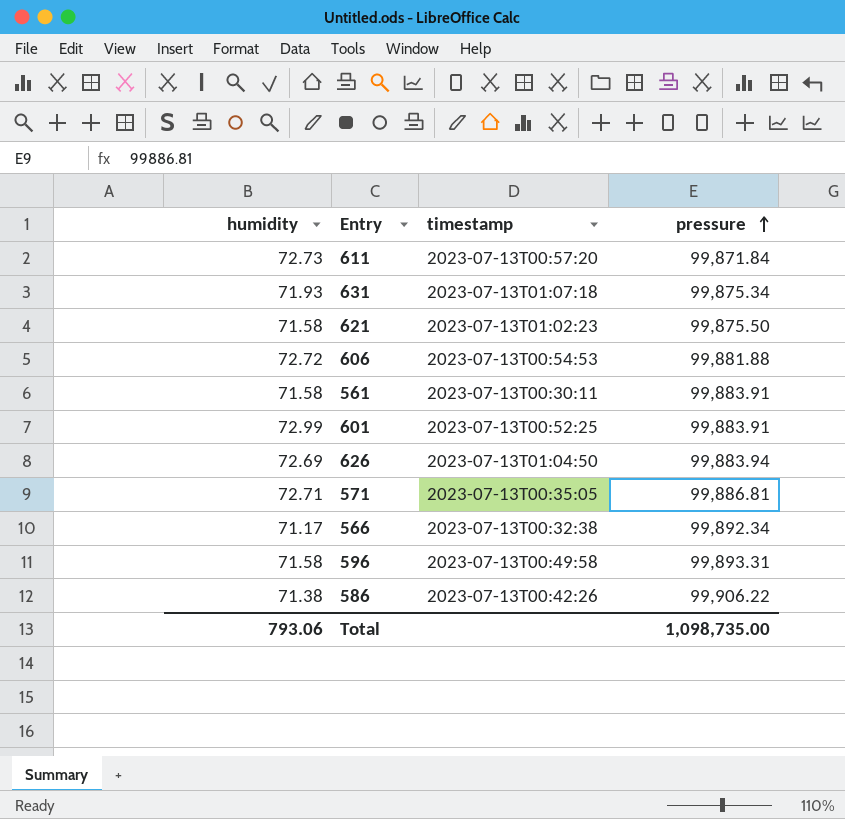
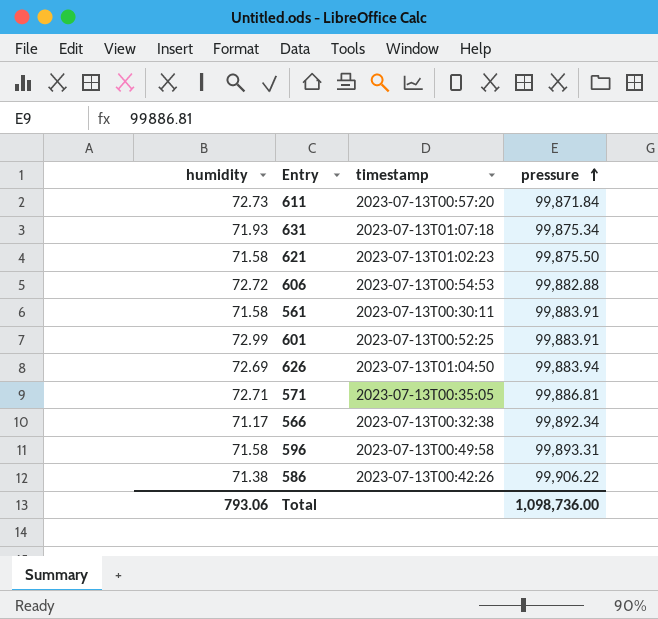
606 | pressure: 99,881.88 -> 99,882.88
Total | pressure: 1,098,735.00 -> 1,098,736.00

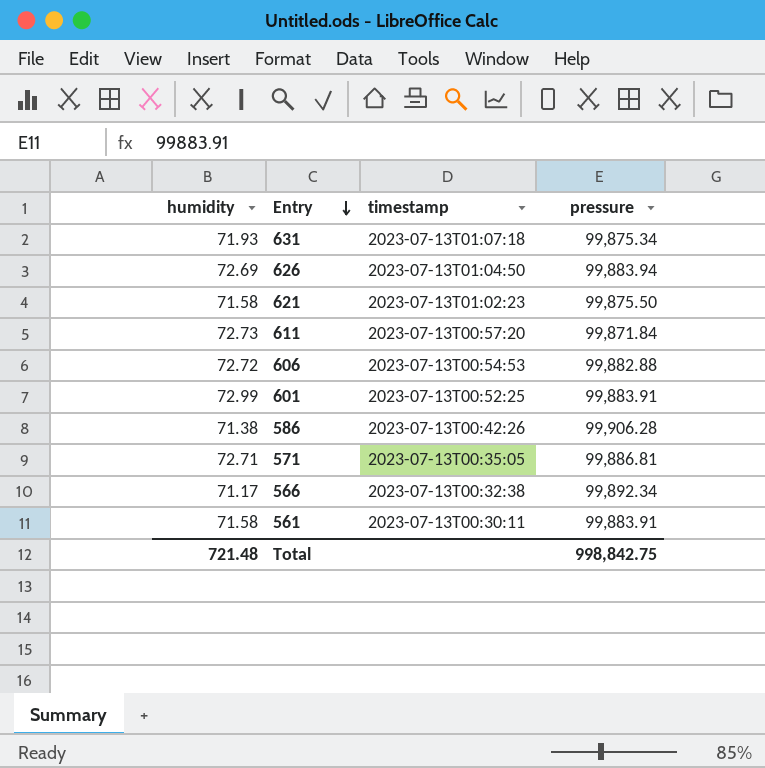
row order: pressure ascending -> Entry descending
row 596: 71.58 | 2023-07-13T00:49:58 | 99,893.31 -> none
586 | pressure: 99,906.22 -> 99,906.28
Total | humidity: 793.06 -> 721.48
Total | pressure: 1,098,736.00 -> 998,842.75

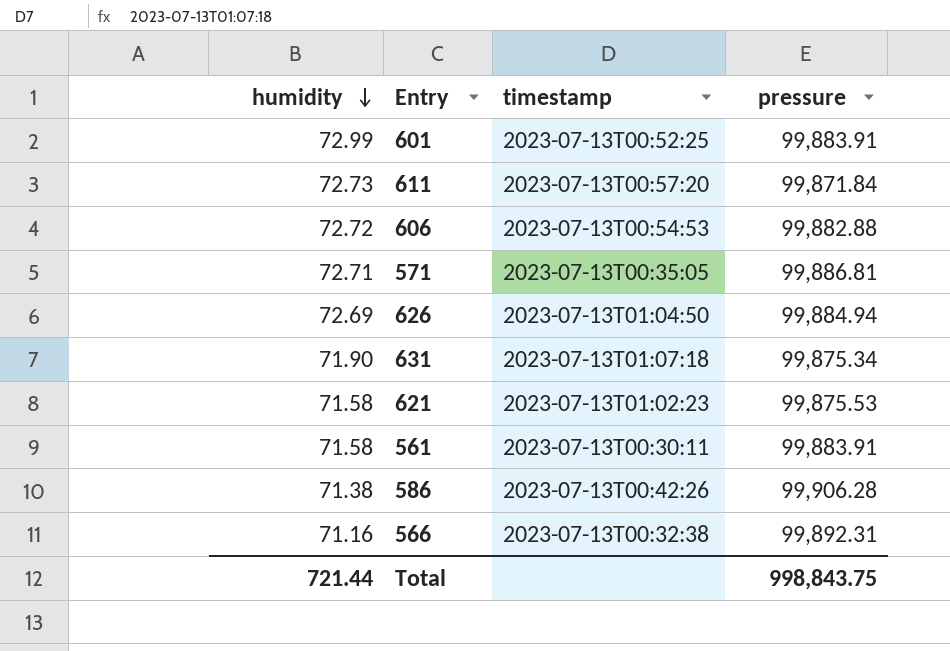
row order: Entry descending -> humidity descending
626 | pressure: 99,883.94 -> 99,884.94
631 | humidity: 71.93 -> 71.90
621 | pressure: 99,875.50 -> 99,875.53
566 | humidity: 71.17 -> 71.16
566 | pressure: 99,892.34 -> 99,892.31
Total | humidity: 721.48 -> 721.44
Total | pressure: 998,842.75 -> 998,843.75

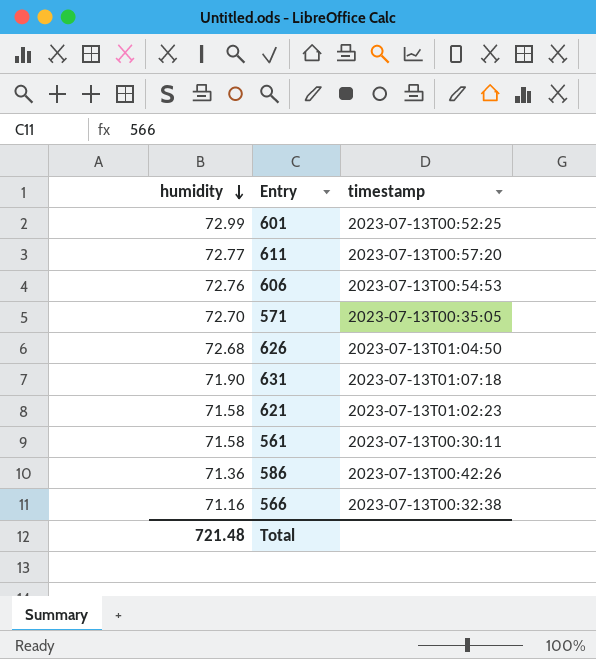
column pressure | position: 4 -> none
611 | humidity: 72.73 -> 72.77
606 | humidity: 72.72 -> 72.76
571 | humidity: 72.71 -> 72.70
626 | humidity: 72.69 -> 72.68
586 | humidity: 71.38 -> 71.36
Total | humidity: 721.44 -> 721.48

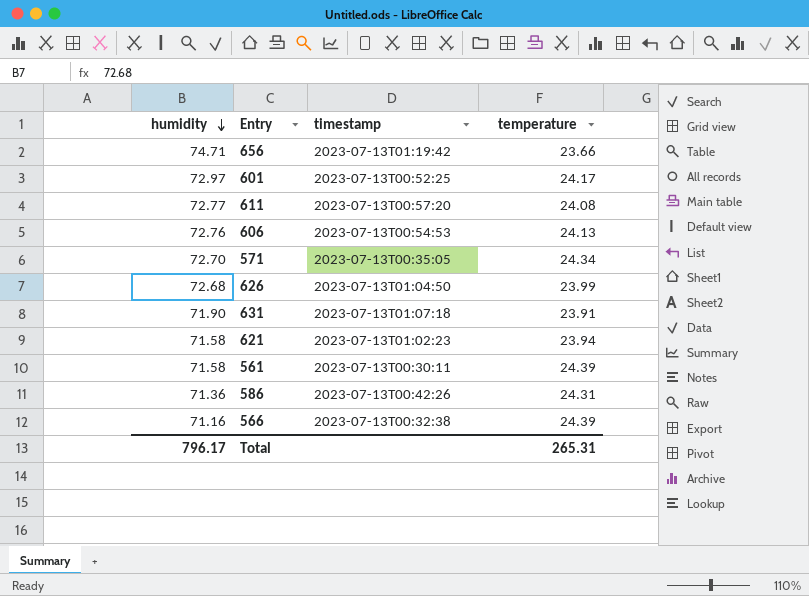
column temperature | position: none -> 4
row 656: none -> 74.71 | 2023-07-13T01:19:42 | 23.66
601 | humidity: 72.99 -> 72.97
Total | humidity: 721.48 -> 796.17

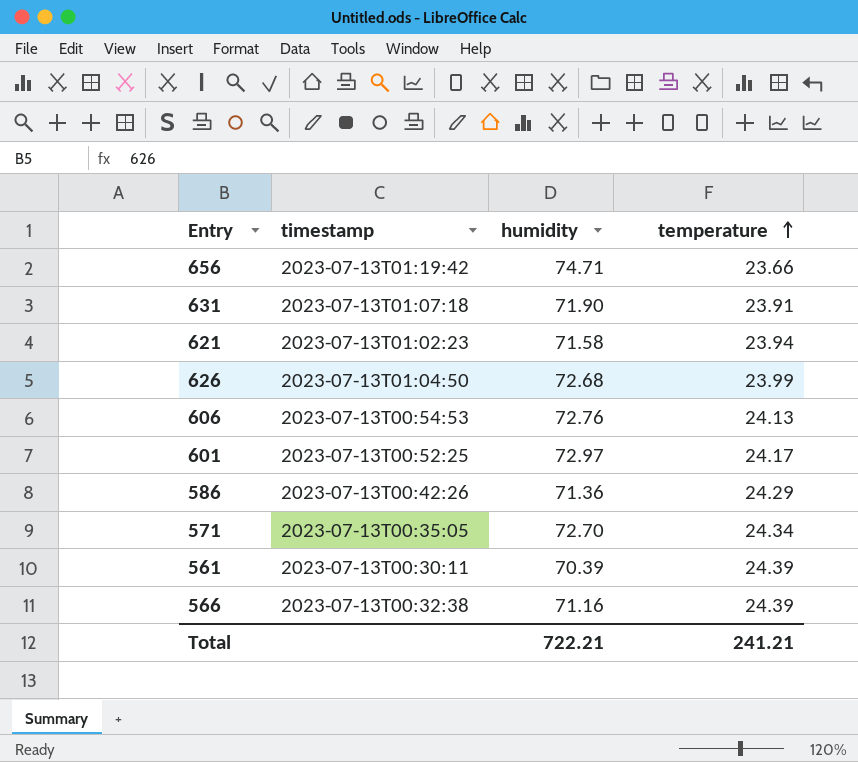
row order: humidity descending -> temperature ascending
column humidity | position: 1 -> 3
row 611: 72.77 | 2023-07-13T00:57:20 | 24.08 -> none
586 | temperature: 24.31 -> 24.29
561 | humidity: 71.58 -> 70.39
Total | humidity: 796.17 -> 722.21
Total | temperature: 265.31 -> 241.21

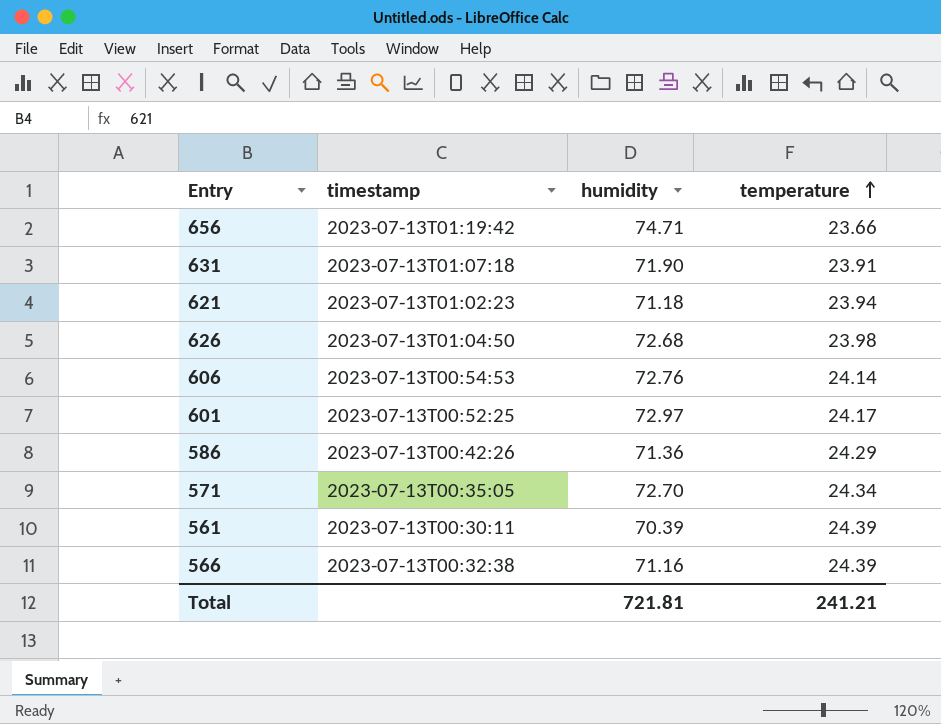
621 | humidity: 71.58 -> 71.18
626 | temperature: 23.99 -> 23.98
606 | temperature: 24.13 -> 24.14
Total | humidity: 722.21 -> 721.81

